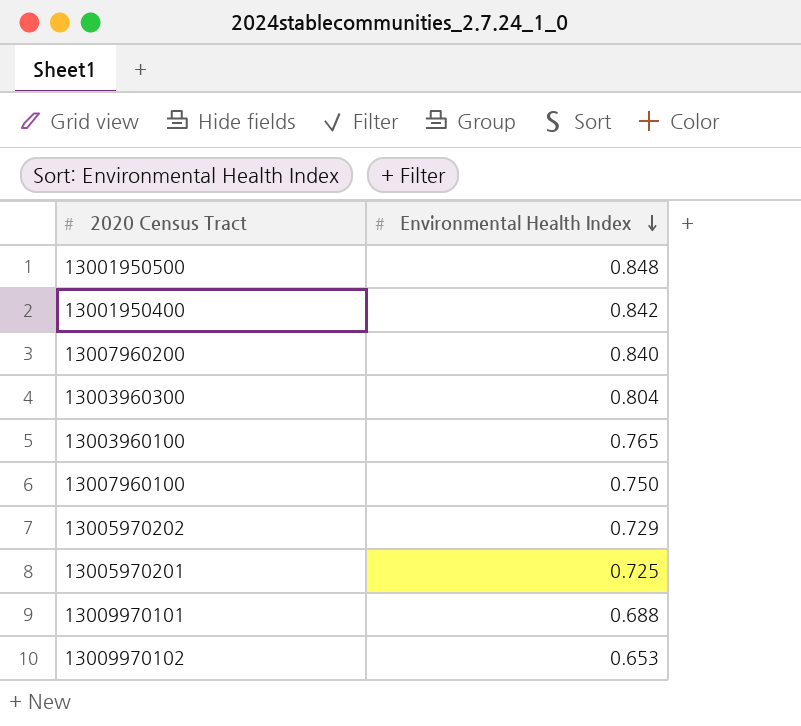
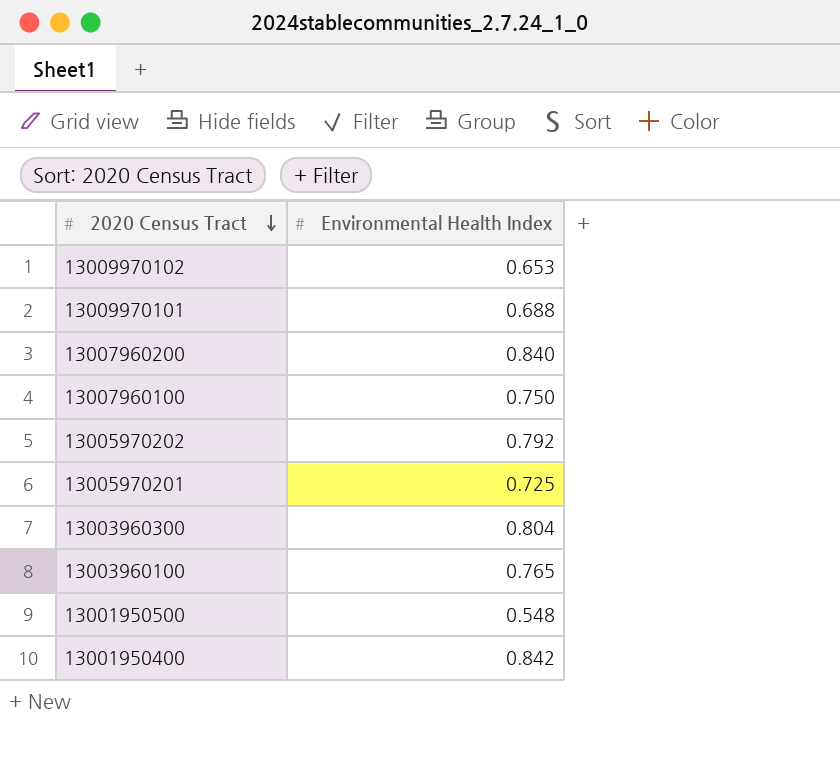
row order: Environmental Health Index descending -> 2020 Census Tract descending
13005970202 | Environmental Health Index: 0.729 -> 0.792
13001950500 | Environmental Health Index: 0.848 -> 0.548

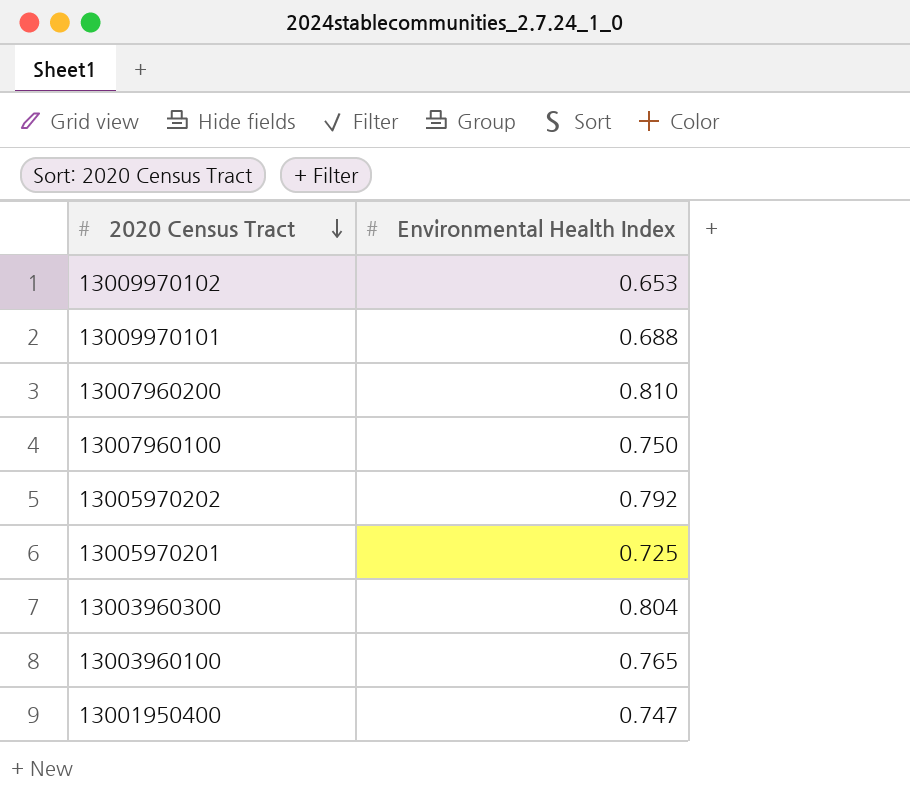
row 13001950500: 0.548 -> none
13007960200 | Environmental Health Index: 0.840 -> 0.810
13001950400 | Environmental Health Index: 0.842 -> 0.747

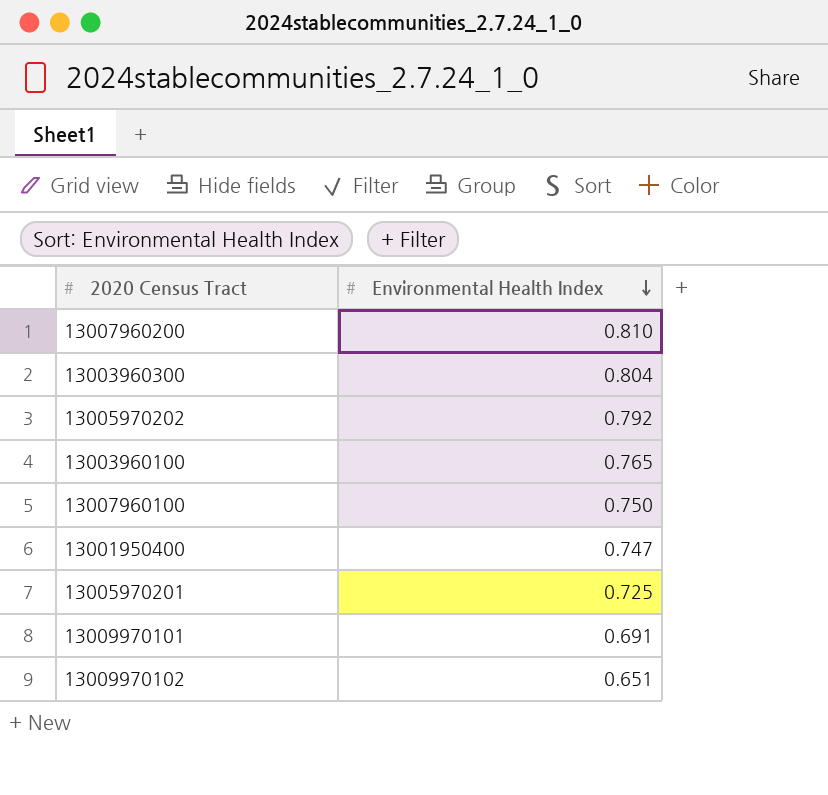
row order: 2020 Census Tract descending -> Environmental Health Index descending
13009970101 | Environmental Health Index: 0.688 -> 0.691
13009970102 | Environmental Health Index: 0.653 -> 0.651

